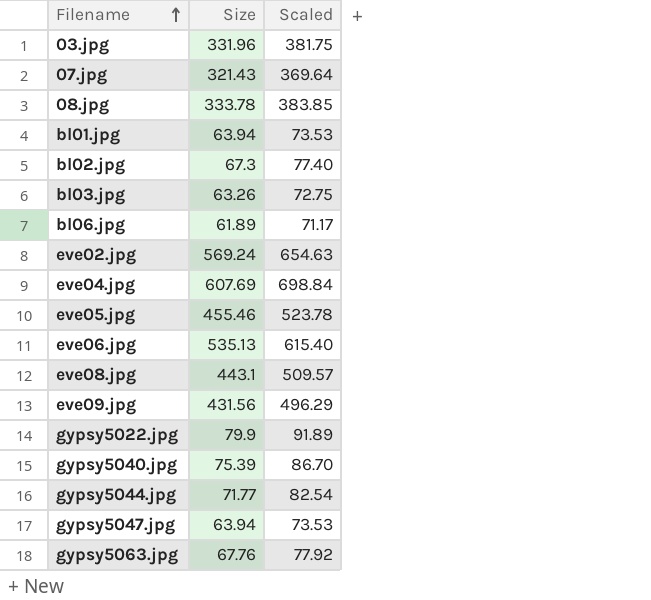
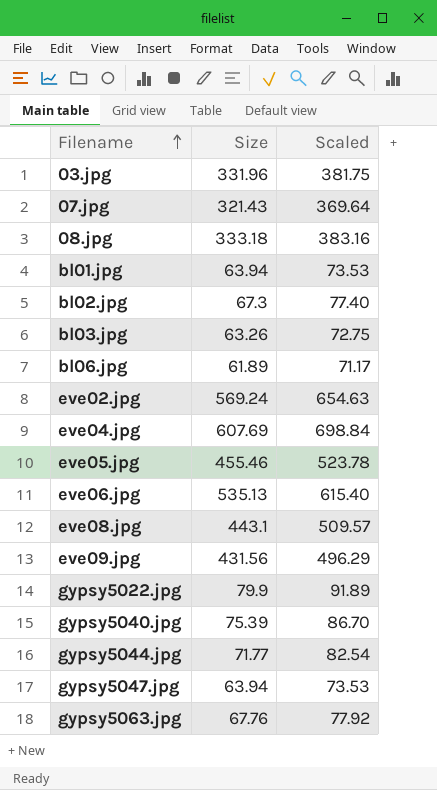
08.jpg | Size: 333.78 -> 333.18
08.jpg | Scaled: 383.85 -> 383.16

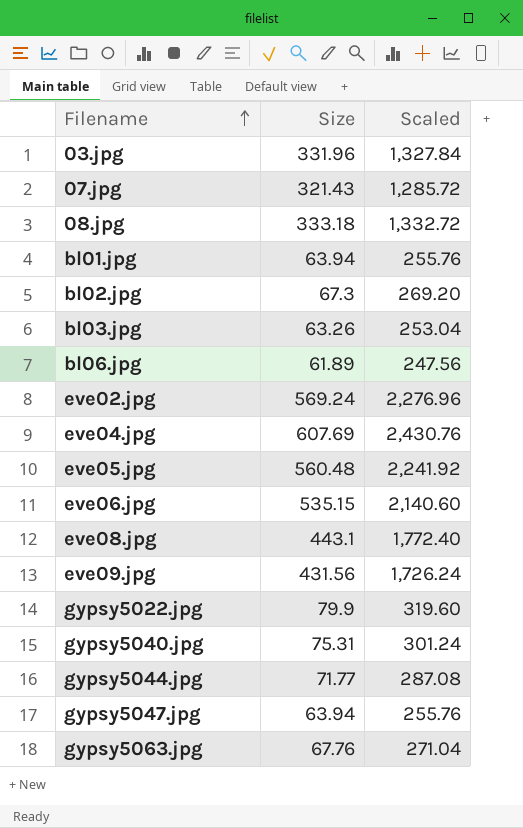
column Scaled | formula: [Size] * 1.15 -> [Size] * 4
eve05.jpg | Size: 455.46 -> 560.48
eve06.jpg | Size: 535.13 -> 535.15
gypsy5040.jpg | Size: 75.39 -> 75.31

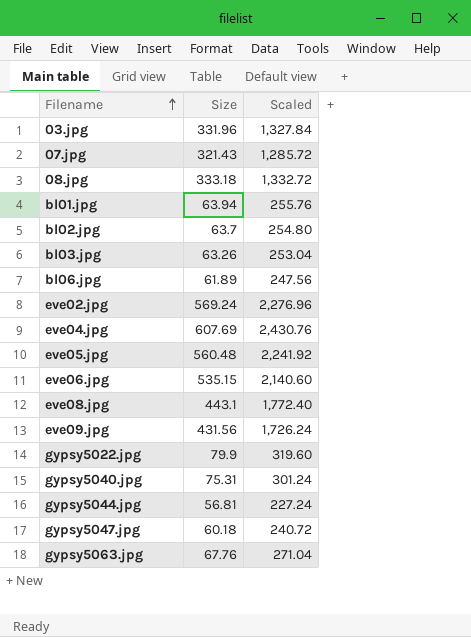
bl02.jpg | Size: 67.3 -> 63.7
bl02.jpg | Scaled: 269.20 -> 254.80
gypsy5044.jpg | Size: 71.77 -> 56.81
gypsy5044.jpg | Scaled: 287.08 -> 227.24
gypsy5047.jpg | Size: 63.94 -> 60.18
gypsy5047.jpg | Scaled: 255.76 -> 240.72

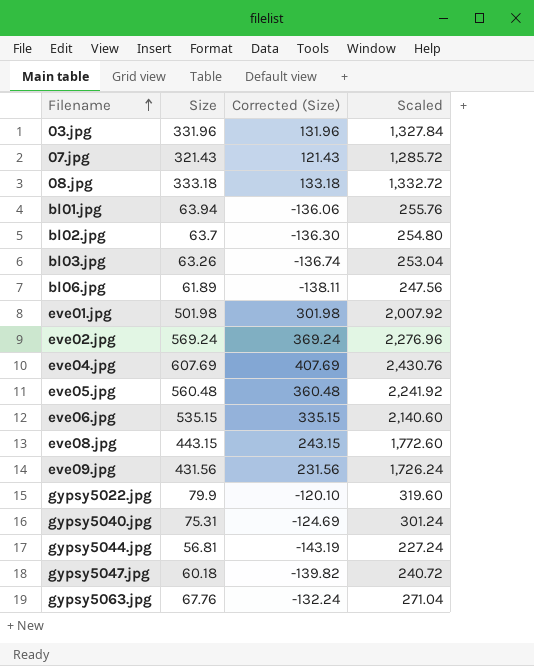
column Corrected (Size) | formula: none -> [Size] - 200
row eve01.jpg: none -> 501.98 | 301.98 | 2,007.92
eve08.jpg | Size: 443.1 -> 443.15
eve08.jpg | Scaled: 1,772.40 -> 1,772.60

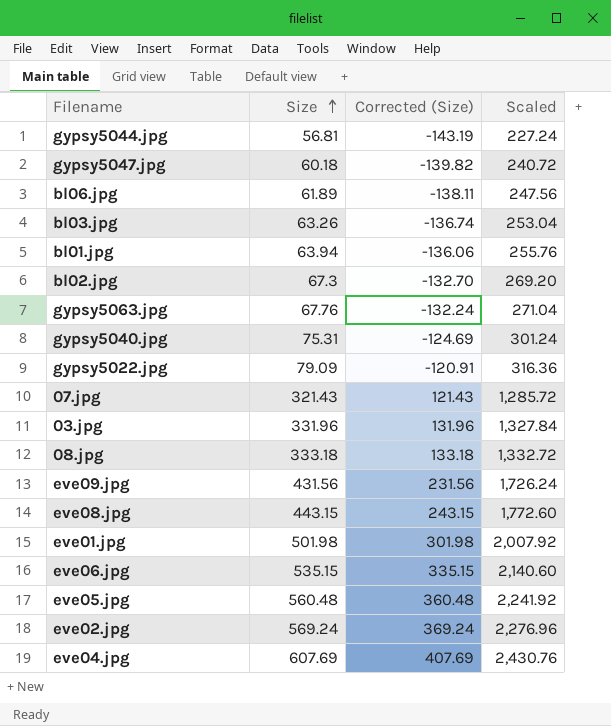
row order: Filename ascending -> Size ascending
bl02.jpg | Size: 63.7 -> 67.3
bl02.jpg | Corrected (Size): -136.30 -> -132.70
bl02.jpg | Scaled: 254.80 -> 269.20
gypsy5022.jpg | Size: 79.9 -> 79.09
gypsy5022.jpg | Corrected (Size): -120.10 -> -120.91
gypsy5022.jpg | Scaled: 319.60 -> 316.36

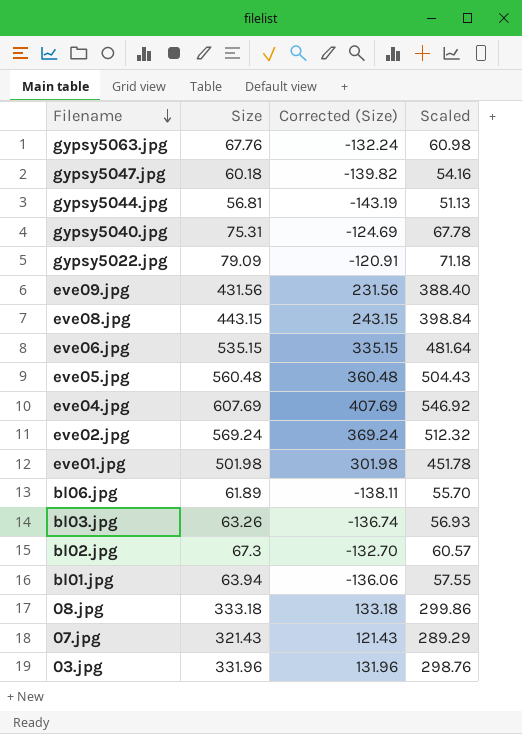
row order: Size ascending -> Filename descending
column Scaled | formula: [Size] * 4 -> [Size] * 0.9

